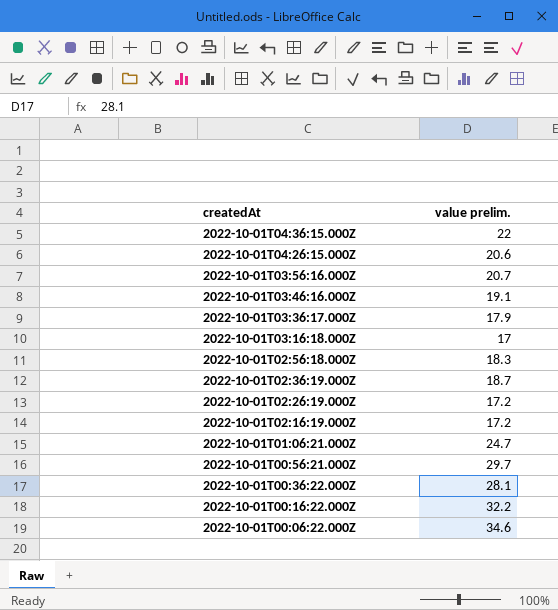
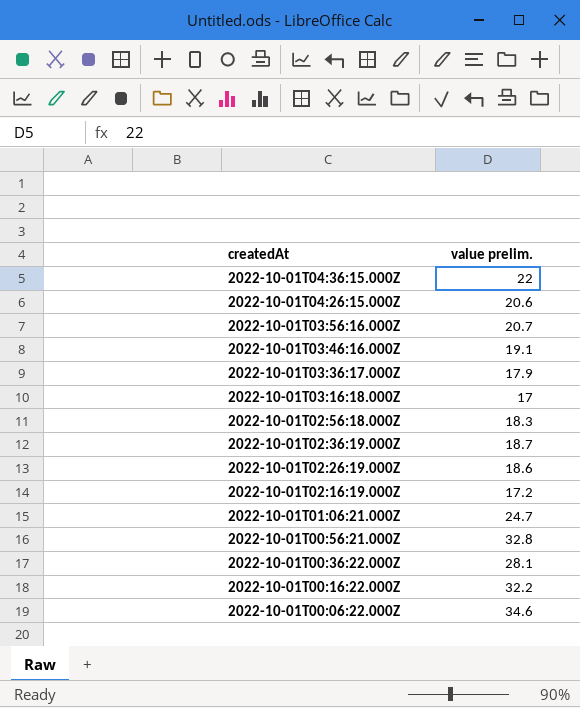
2022-10-01T02:26:19.000Z | value prelim.: 17.2 -> 18.6
2022-10-01T00:56:21.000Z | value prelim.: 29.7 -> 32.8

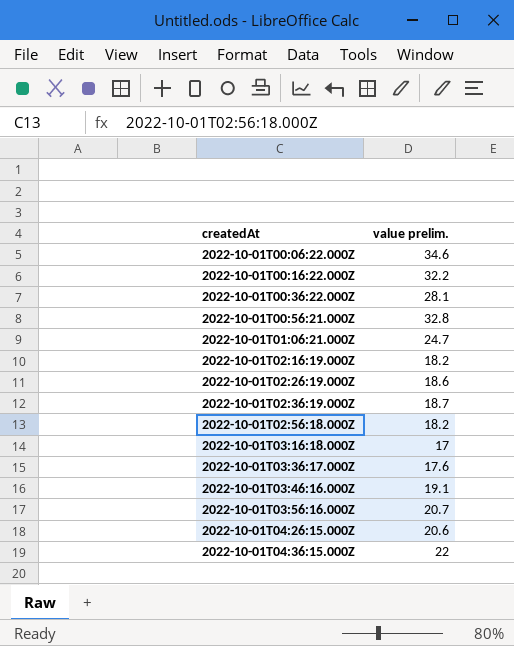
row order: createdAt descending -> createdAt ascending
2022-10-01T02:16:19.000Z | value prelim.: 17.2 -> 18.2
2022-10-01T02:56:18.000Z | value prelim.: 18.3 -> 18.2
2022-10-01T03:36:17.000Z | value prelim.: 17.9 -> 17.6

